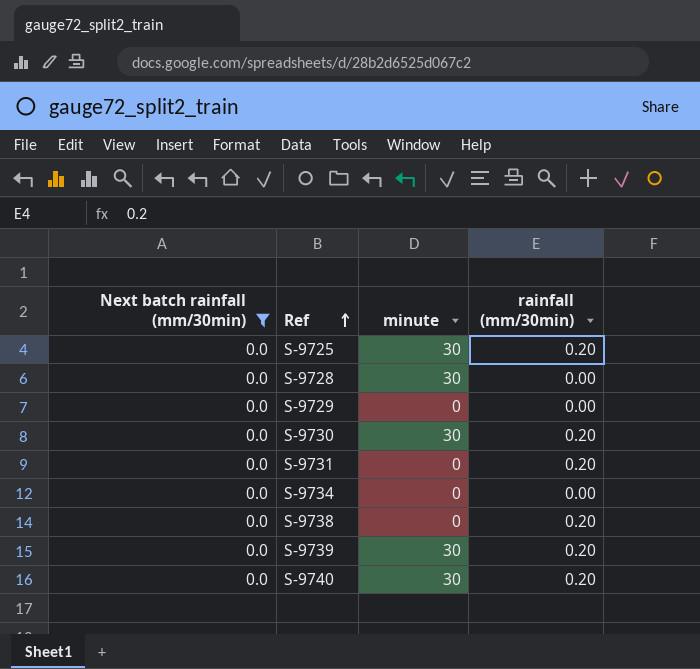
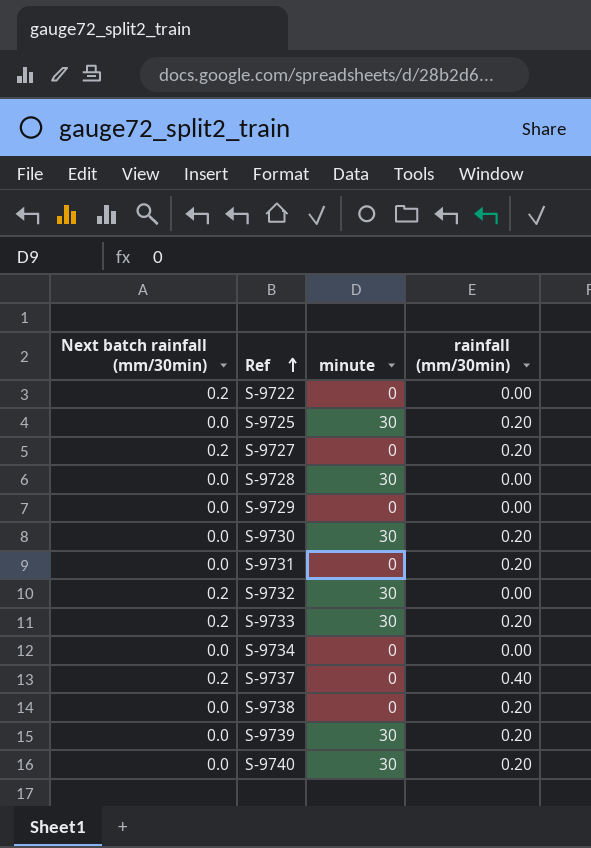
filter: Next batch rainfall (mm/30min) = 0.0 -> none

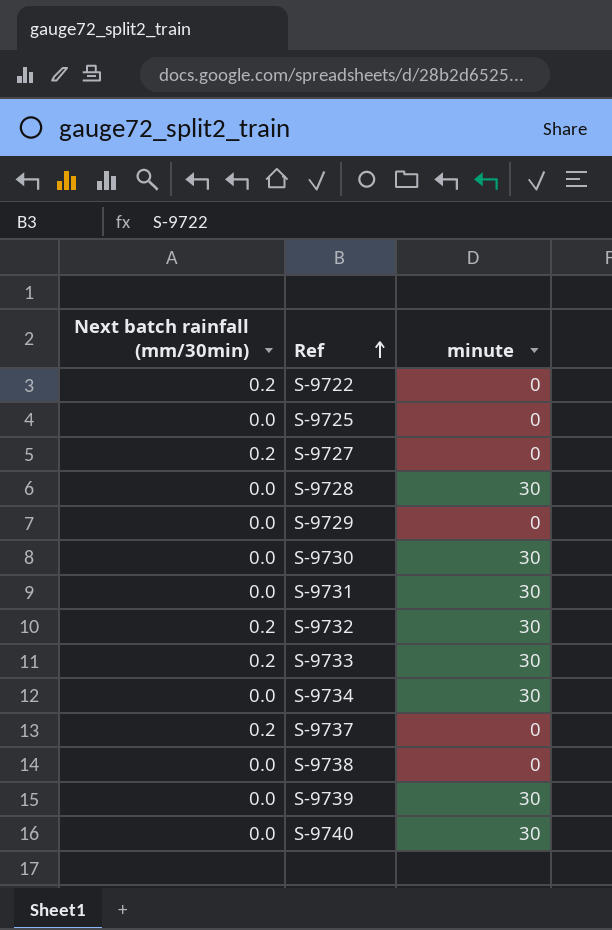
column rainfall (mm/30min) | position: 4 -> none
S-9725 | minute: 30 -> 0
S-9731 | minute: 0 -> 30
S-9734 | minute: 0 -> 30

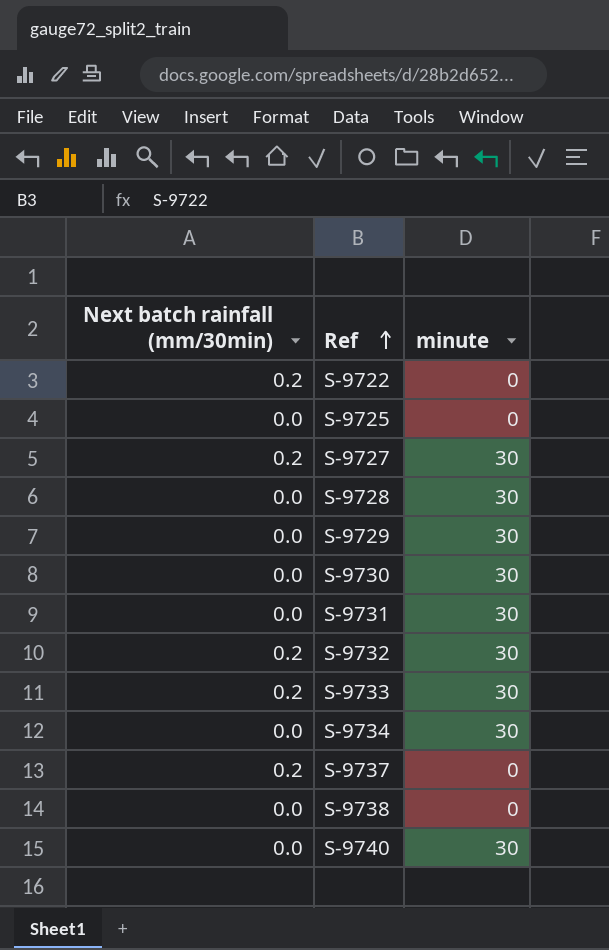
row S-9739: 0.0 | 30 -> none
S-9727 | minute: 0 -> 30
S-9729 | minute: 0 -> 30

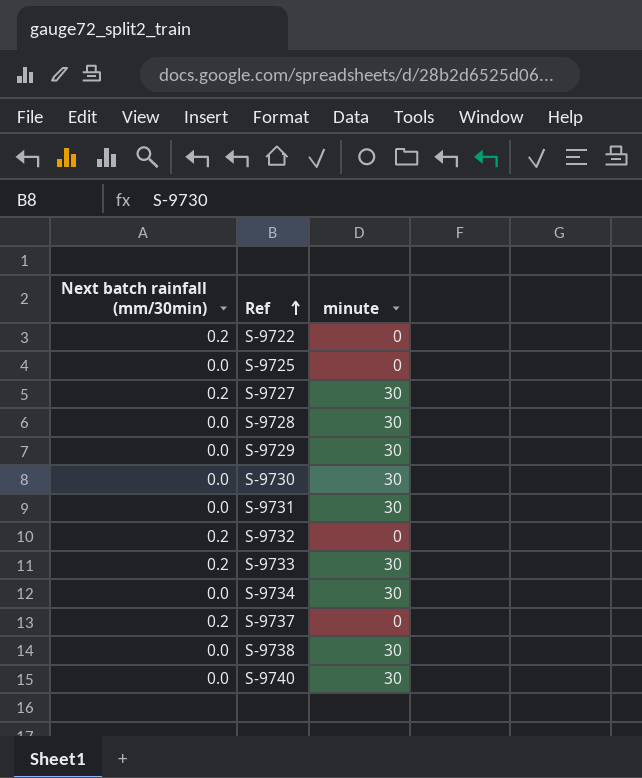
S-9732 | minute: 30 -> 0
S-9738 | minute: 0 -> 30

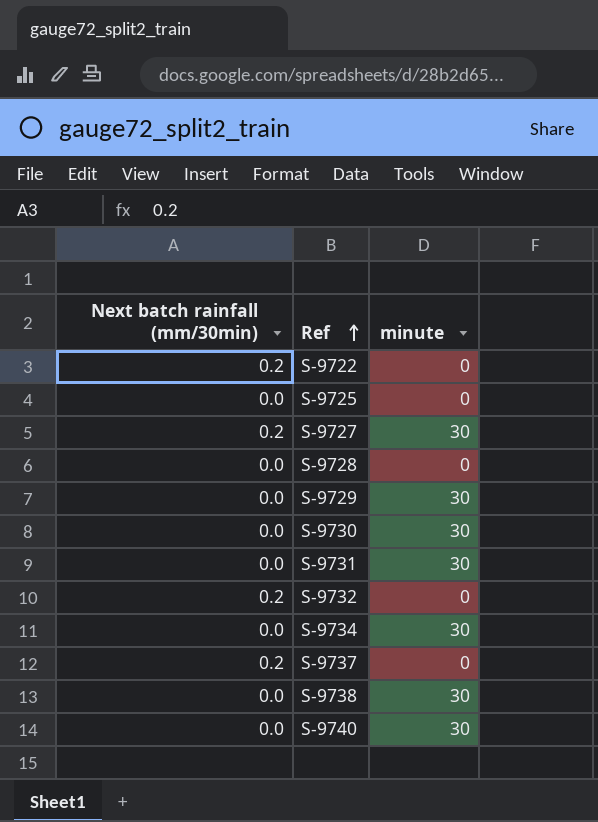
row S-9733: 0.2 | 30 -> none
S-9728 | minute: 30 -> 0

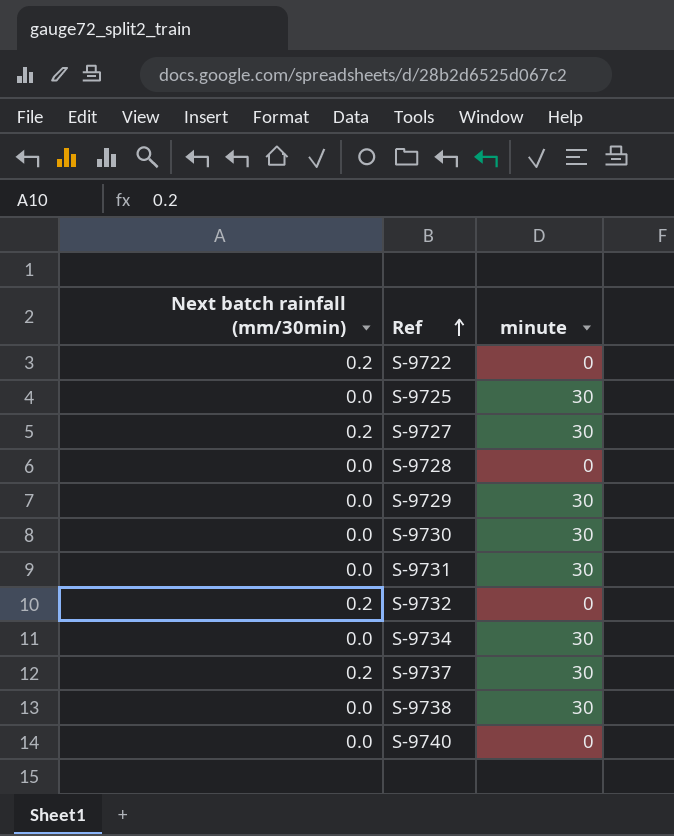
S-9725 | minute: 0 -> 30
S-9737 | minute: 0 -> 30
S-9740 | minute: 30 -> 0

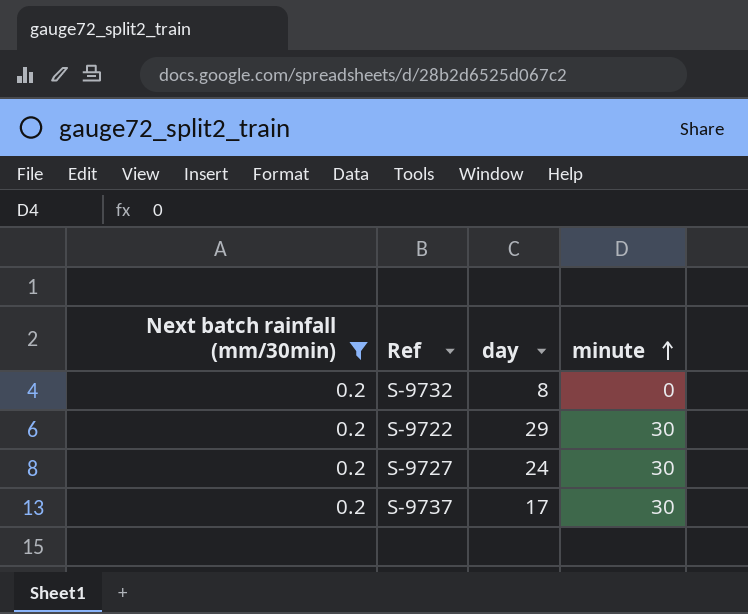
filter: none -> Next batch rainfall (mm/30min) = 0.2
row order: Ref ascending -> minute ascending
column day | position: none -> 3
S-9722 | minute: 0 -> 30

